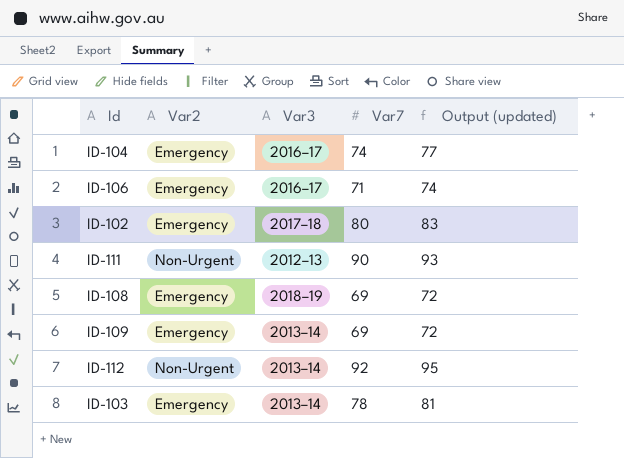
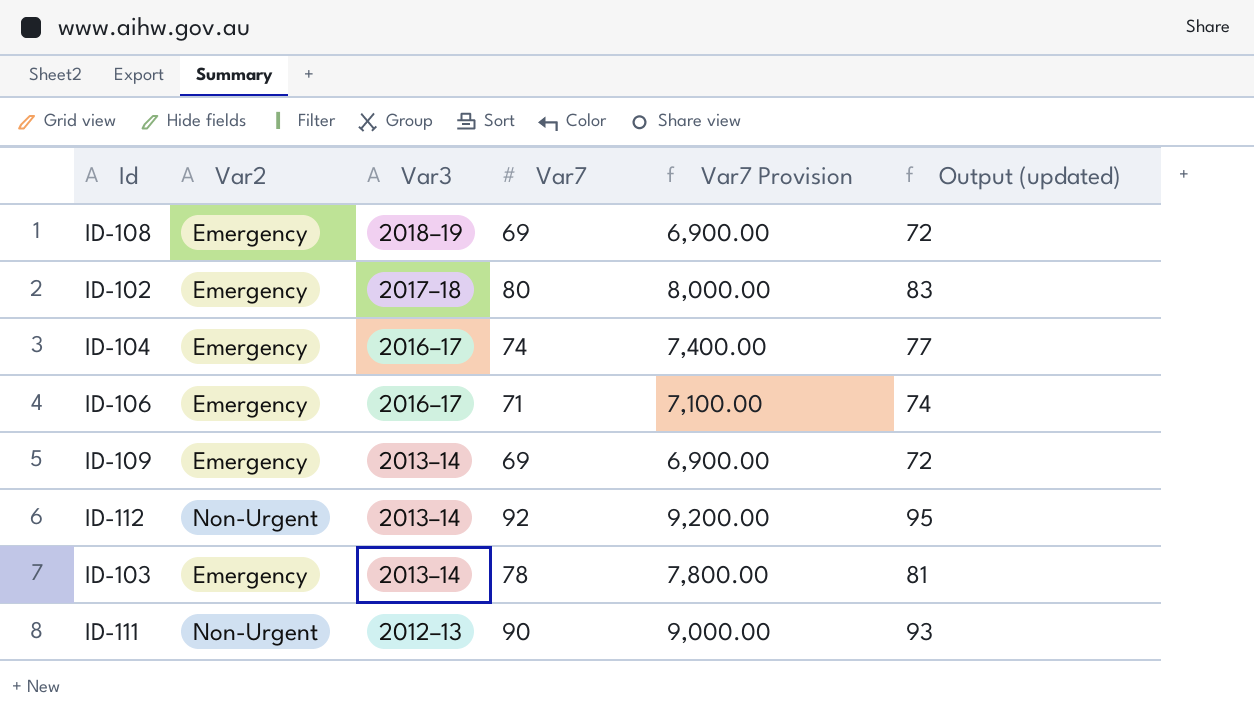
row order: none -> Var3 descending
column Var7 Provision | formula: none -> [Var7] * 100

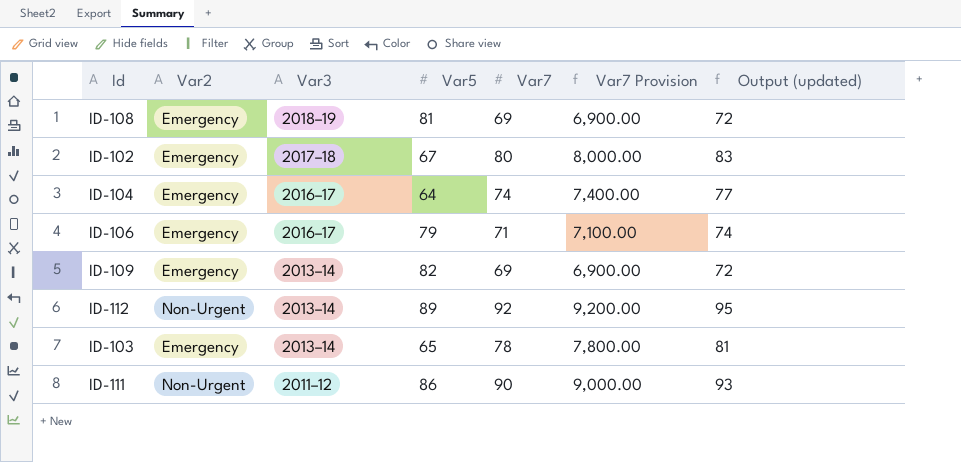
column Var5 | position: none -> 4
ID-111 | Var3: 2012–13 -> 2011–12

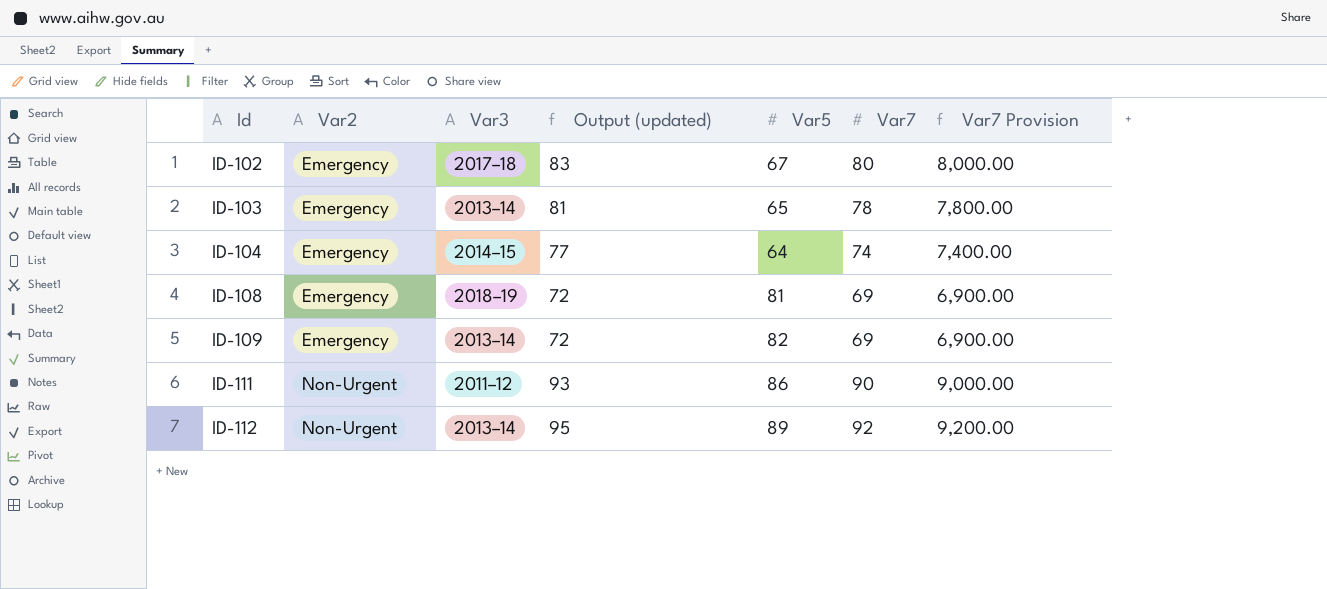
row order: Var3 descending -> Id ascending
column Output (updated) | position: 7 -> 4
row ID-106: Emergency | 2016–17 | 79 | 71 | 7,100.00 | 74 -> none
ID-104 | Var3: 2016–17 -> 2014–15

